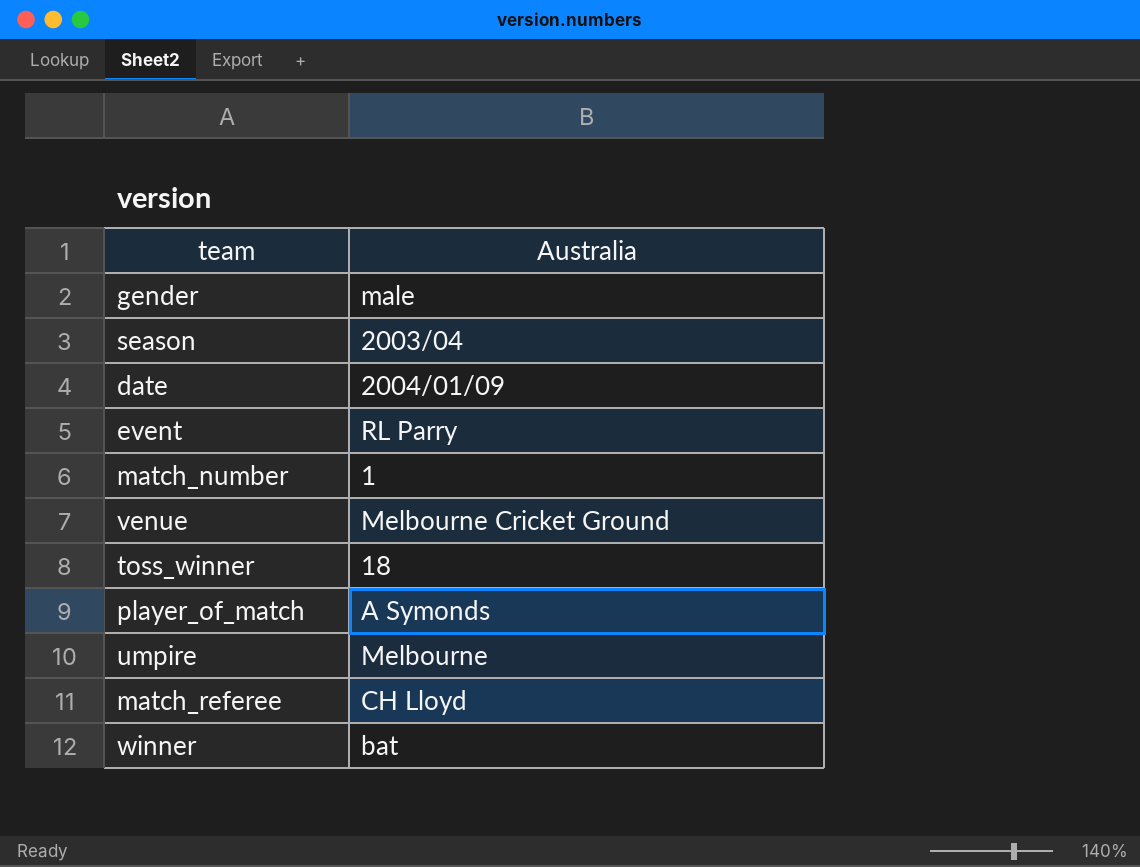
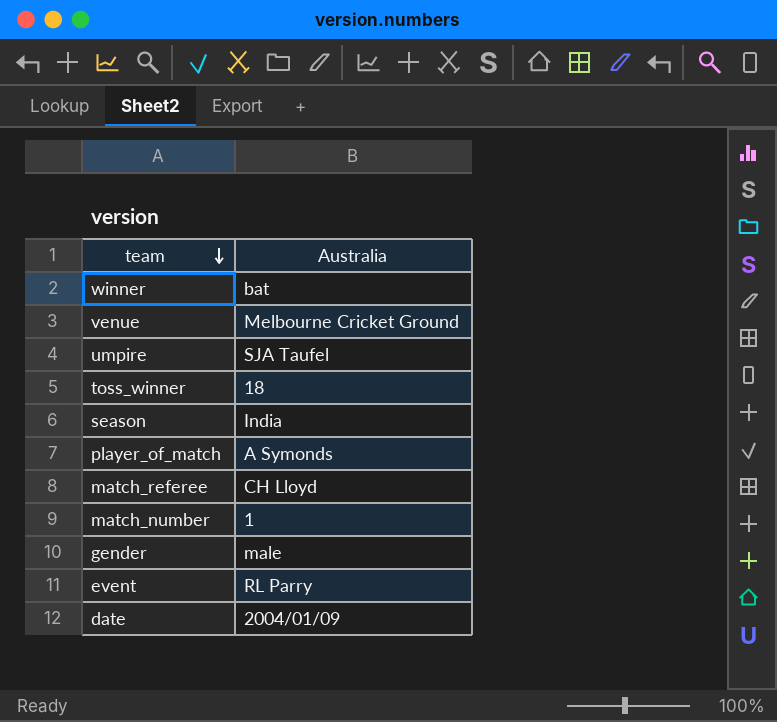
row order: none -> team descending
umpire | Australia: Melbourne -> SJA Taufel
season | Australia: 2003/04 -> India

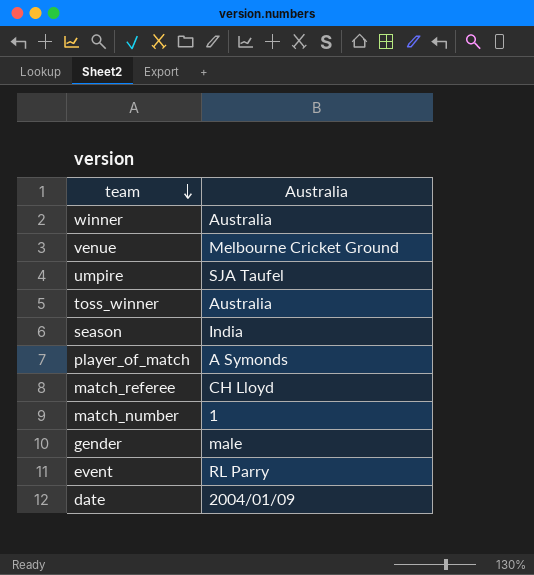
winner | Australia: bat -> Australia
toss_winner | Australia: 18 -> Australia

